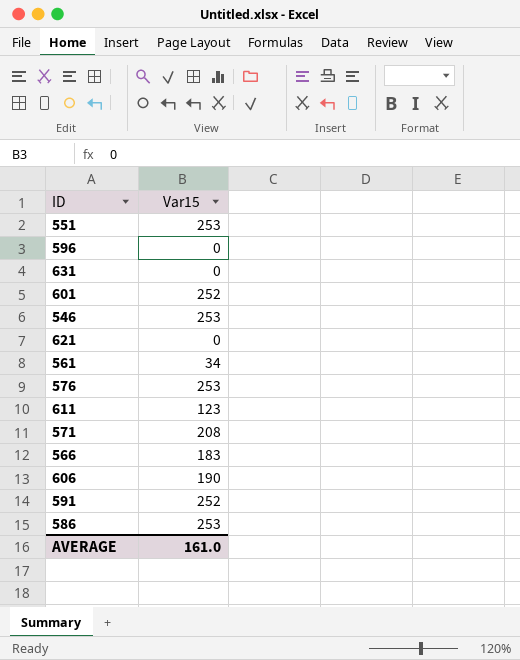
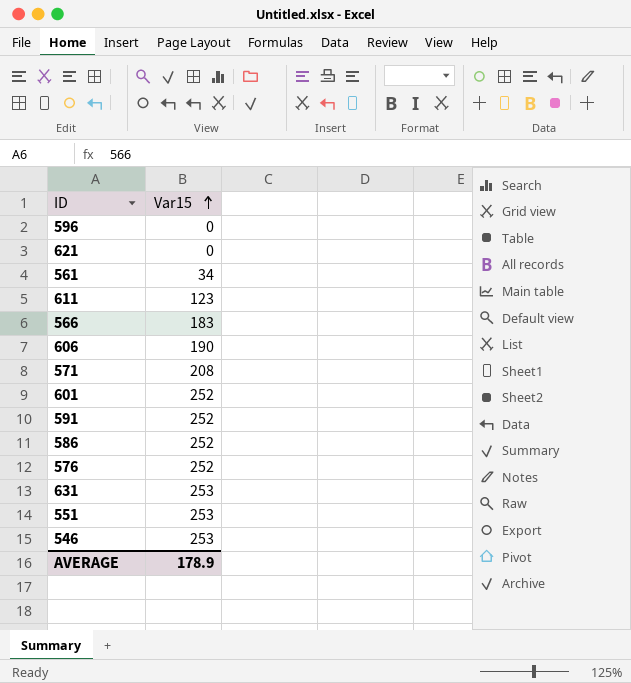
row order: none -> Var15 ascending
586 | Var15: 253 -> 252
576 | Var15: 253 -> 252
631 | Var15: 0 -> 253
AVERAGE | Var15: 161.0 -> 178.9

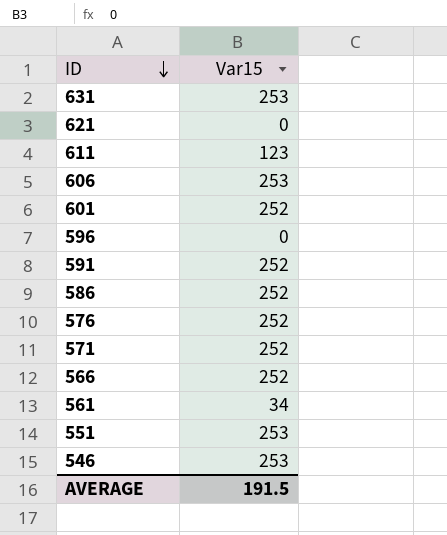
row order: Var15 ascending -> ID descending
606 | Var15: 190 -> 253
571 | Var15: 208 -> 252
566 | Var15: 183 -> 252
AVERAGE | Var15: 178.9 -> 191.5

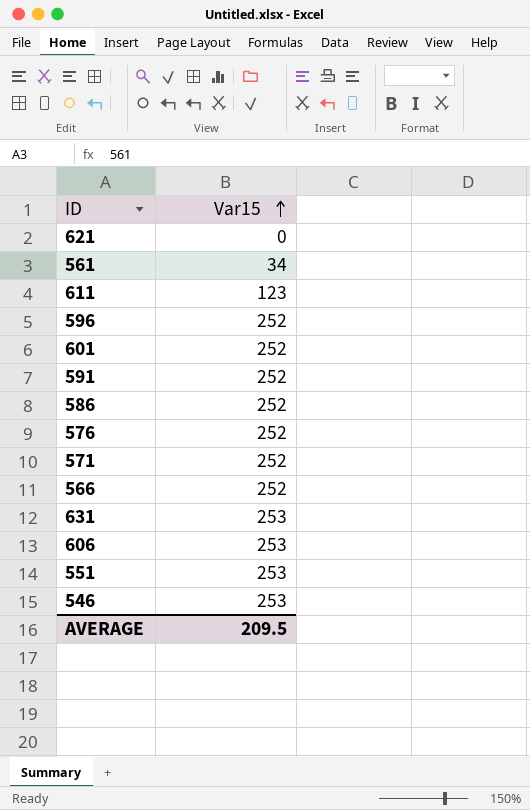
row order: ID descending -> Var15 ascending
596 | Var15: 0 -> 252
AVERAGE | Var15: 191.5 -> 209.5

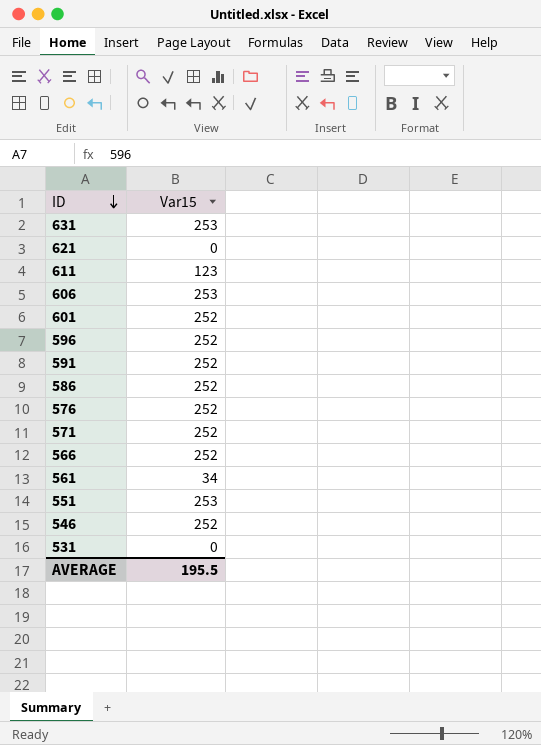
row order: Var15 ascending -> ID descending
546 | Var15: 253 -> 252
row 531: none -> 0
AVERAGE | Var15: 209.5 -> 195.5

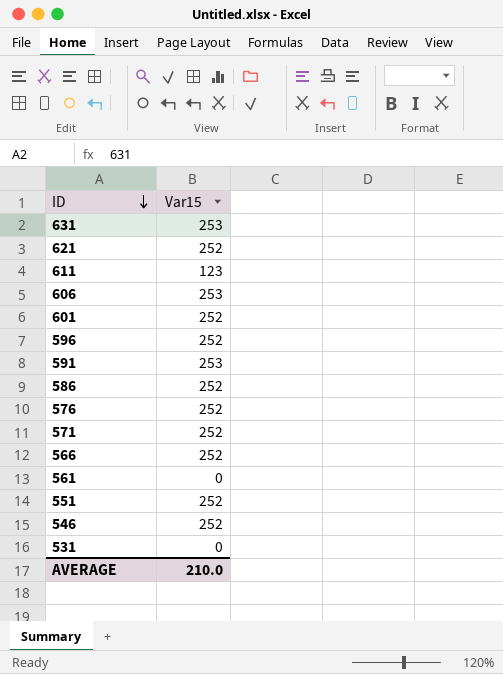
621 | Var15: 0 -> 252
591 | Var15: 252 -> 253
561 | Var15: 34 -> 0
551 | Var15: 253 -> 252
AVERAGE | Var15: 195.5 -> 210.0

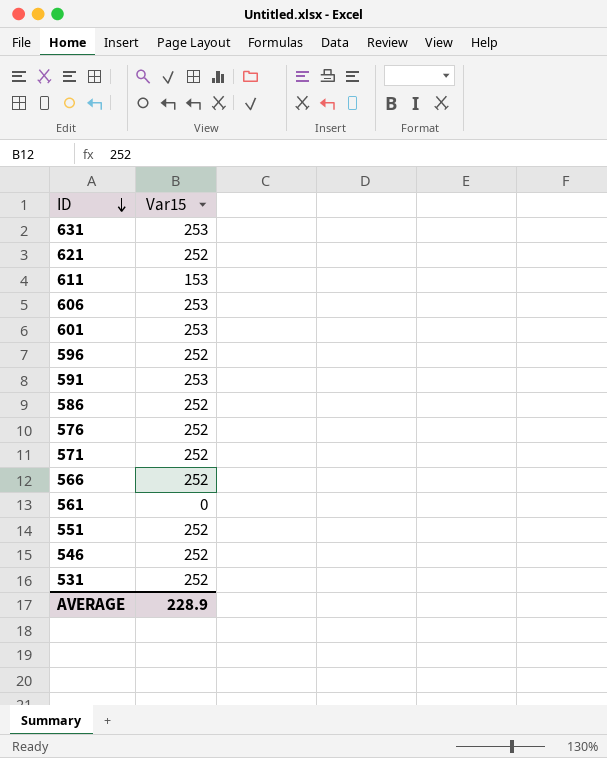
611 | Var15: 123 -> 153
601 | Var15: 252 -> 253
531 | Var15: 0 -> 252
AVERAGE | Var15: 210.0 -> 228.9

